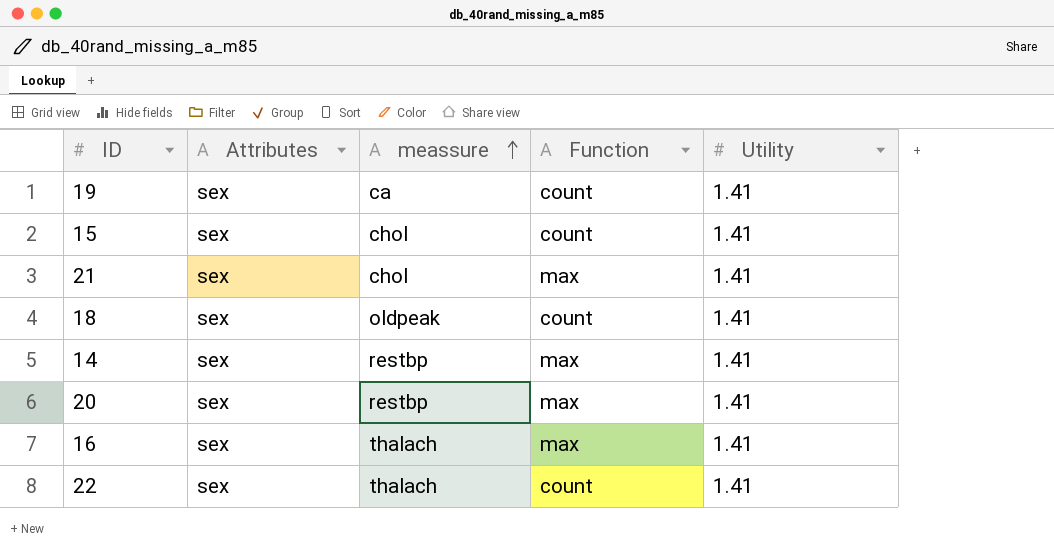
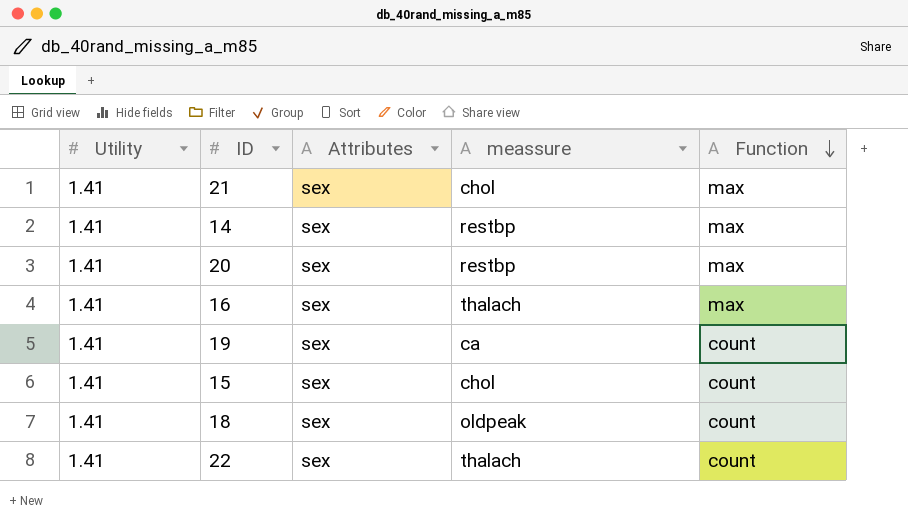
row order: meassure ascending -> Function descending
column Utility | position: 5 -> 1

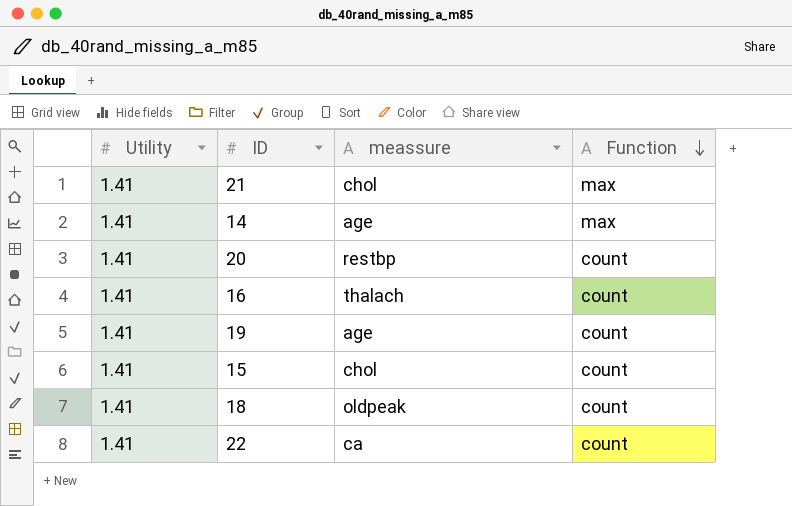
column Attributes | position: 3 -> none
14 | meassure: restbp -> age
20 | Function: max -> count
16 | Function: max -> count
19 | meassure: ca -> age
22 | meassure: thalach -> ca

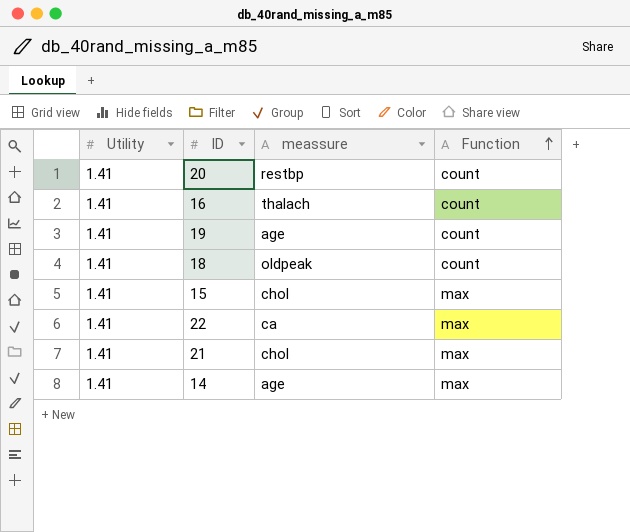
row order: Function descending -> Function ascending
15 | Function: count -> max
22 | Function: count -> max

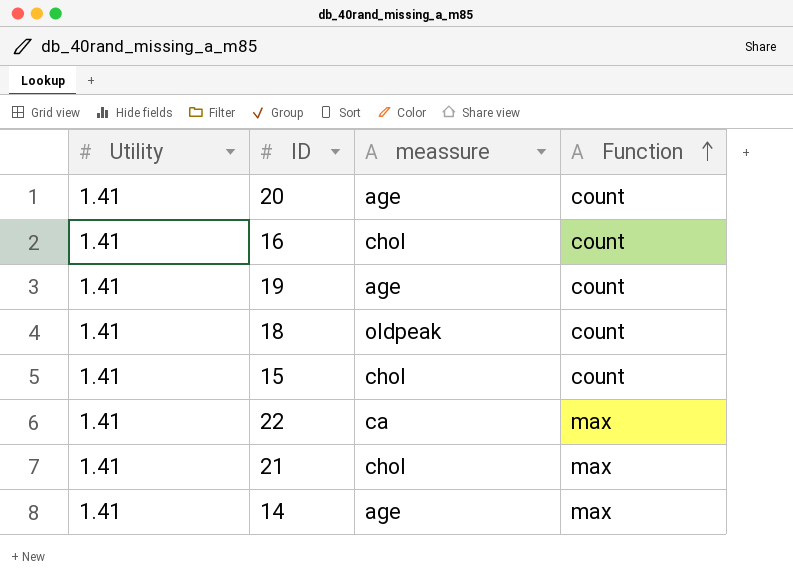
20 | meassure: restbp -> age
16 | meassure: thalach -> chol
15 | Function: max -> count

